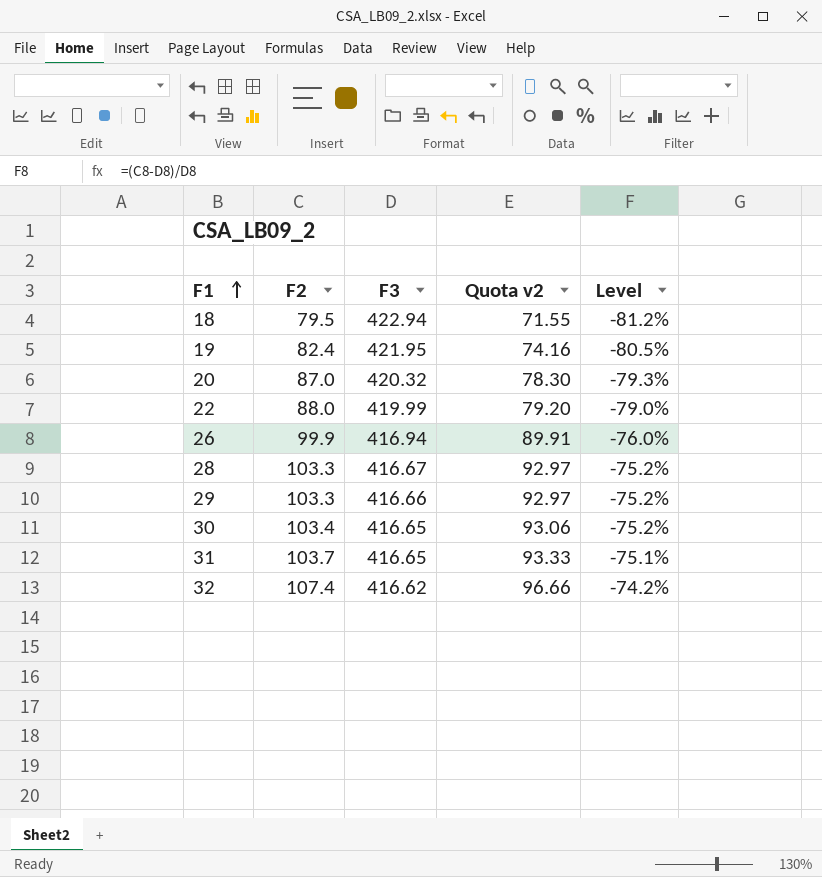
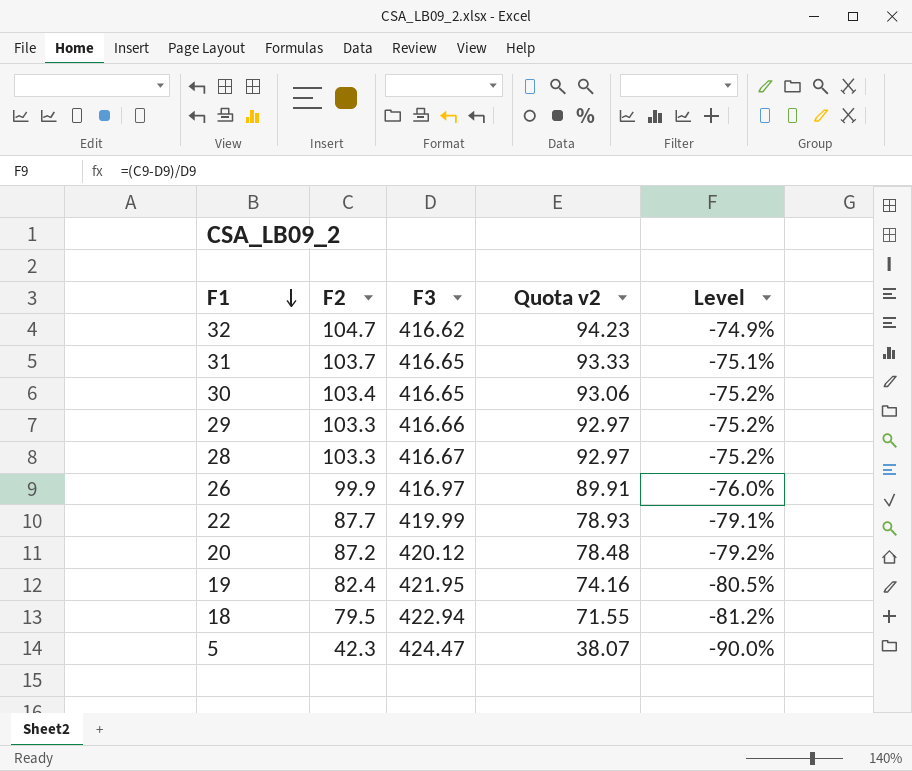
row order: F1 ascending -> F1 descending
32 | F2: 107.4 -> 104.7
32 | Quota v2: 96.66 -> 94.23
32 | Level: -74.2% -> -74.9%
26 | F3: 416.94 -> 416.97
22 | F2: 88.0 -> 87.7
22 | Quota v2: 79.20 -> 78.93
22 | Level: -79.0% -> -79.1%
20 | F2: 87.0 -> 87.2
20 | F3: 420.32 -> 420.12
20 | Quota v2: 78.30 -> 78.48
20 | Level: -79.3% -> -79.2%
row 5: none -> 42.3 | 424.47 | 38.07 | -90.0%

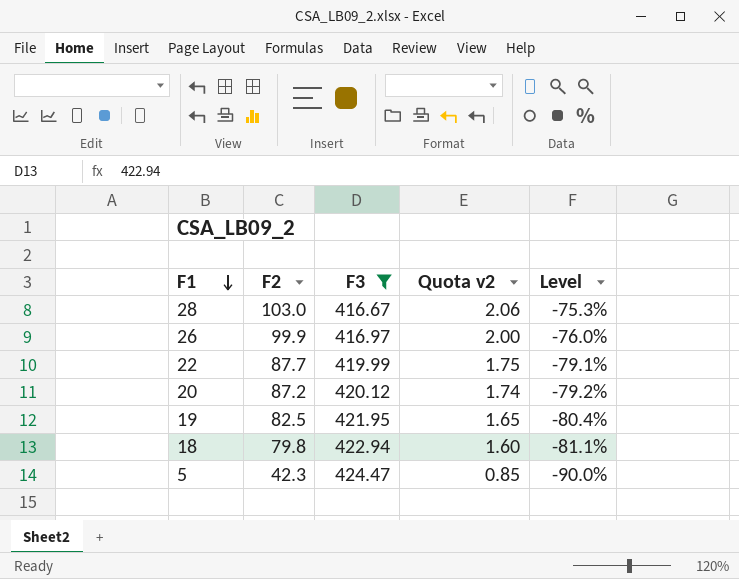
filter: none -> F3 >= 416.67
column Quota v2 | formula: [F2] * 0.9 -> [F2] * 0.02
28 | F2: 103.3 -> 103.0
28 | Level: -75.2% -> -75.3%
19 | F2: 82.4 -> 82.5
19 | Level: -80.5% -> -80.4%
18 | F2: 79.5 -> 79.8
18 | Level: -81.2% -> -81.1%

